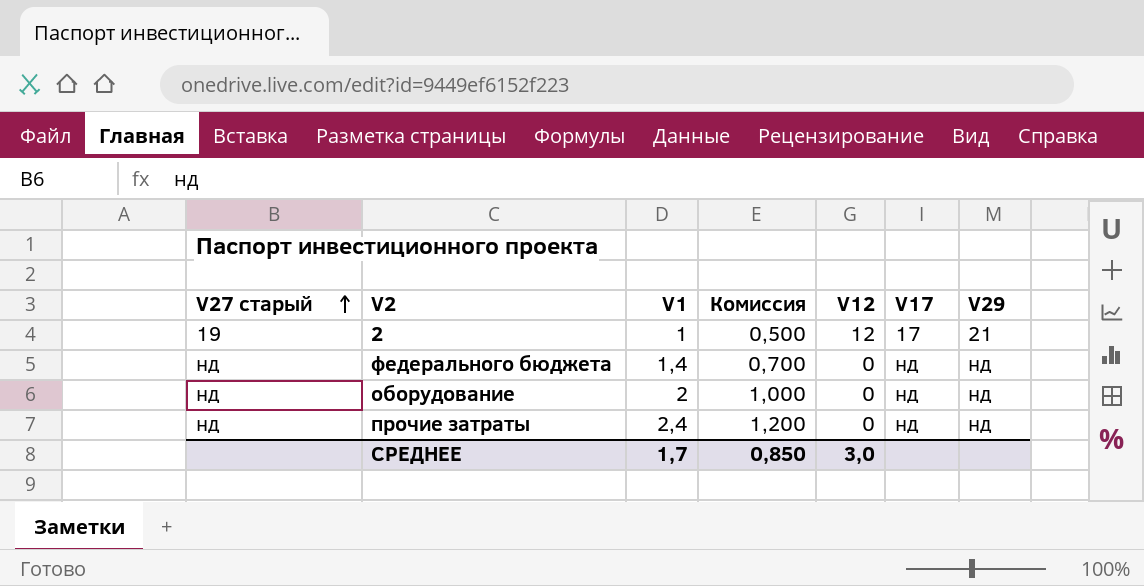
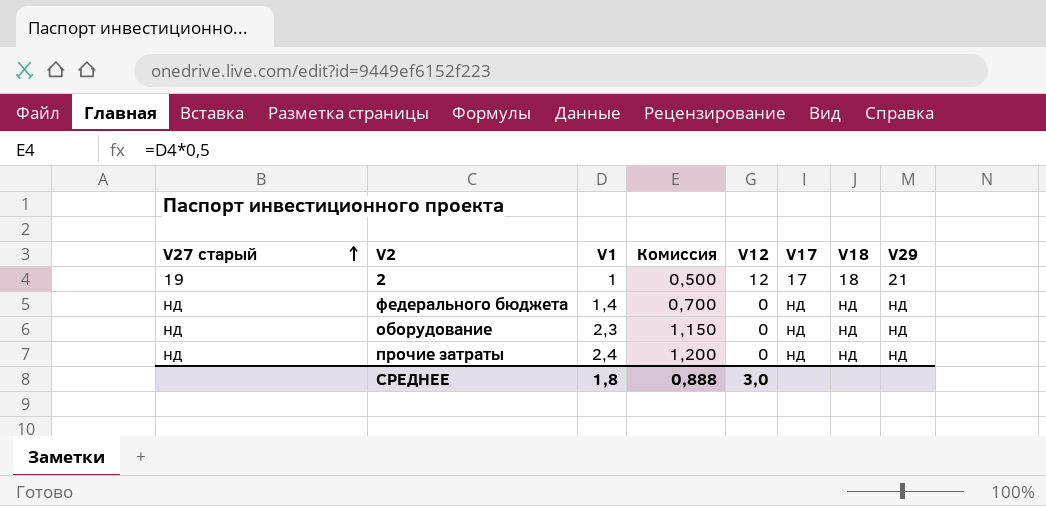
column V18 | position: none -> 7
оборудование | V1: 2 -> 2,3
оборудование | Комиссия: 1,000 -> 1,150
СРЕДНЕЕ | V1: 1,7 -> 1,8
СРЕДНЕЕ | Комиссия: 0,850 -> 0,888

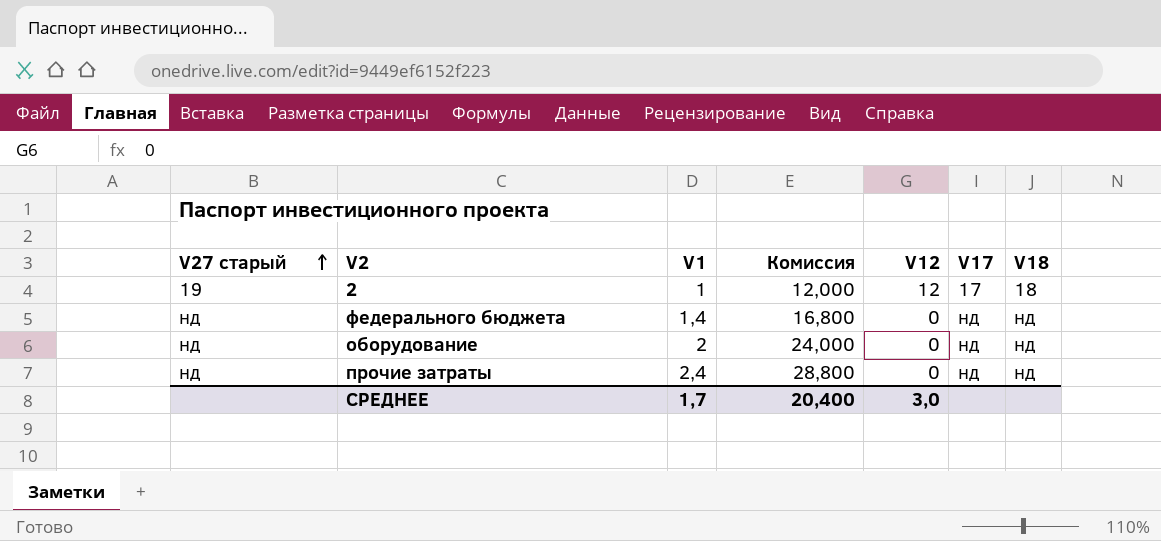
column V29 | position: 8 -> none
column Комиссия | formula: [V1] * 0,5 -> [V1] * 12
оборудование | V1: 2,3 -> 2
СРЕДНЕЕ | V1: 1,8 -> 1,7
СРЕДНЕЕ | Комиссия: 0,888 -> 20,400

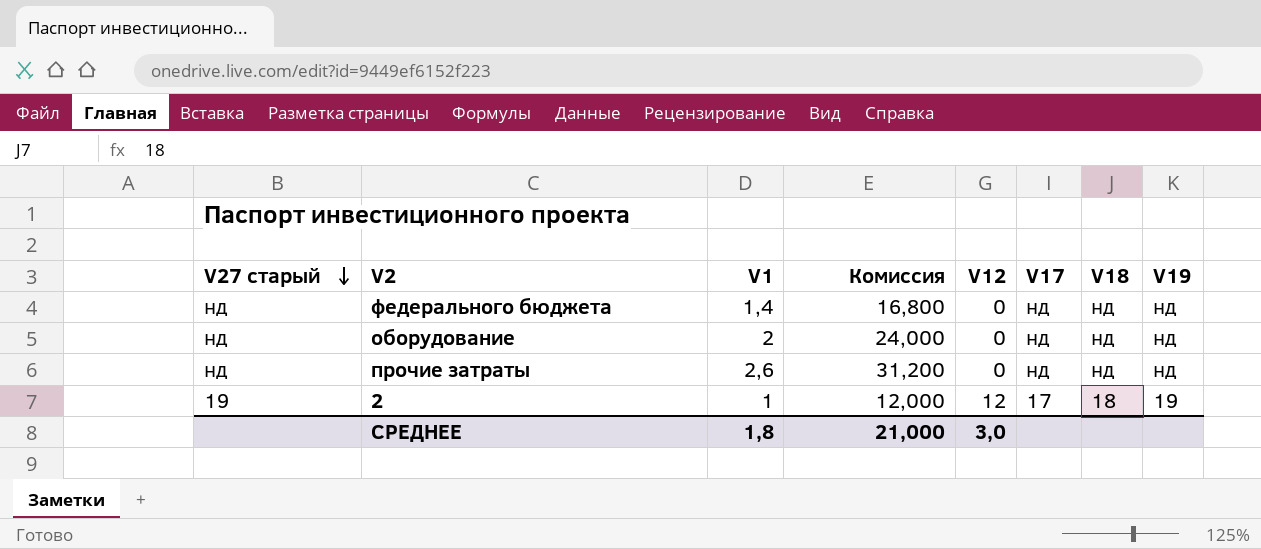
row order: V27 старый ascending -> V27 старый descending
column V19 | position: none -> 8
прочие затраты | V1: 2,4 -> 2,6
прочие затраты | Комиссия: 28,800 -> 31,200
СРЕДНЕЕ | V1: 1,7 -> 1,8
СРЕДНЕЕ | Комиссия: 20,400 -> 21,000

